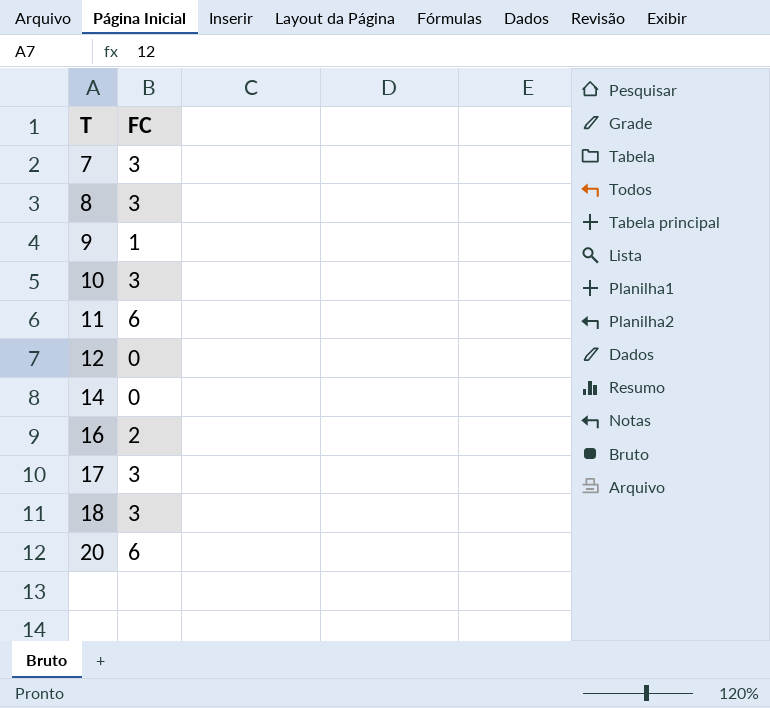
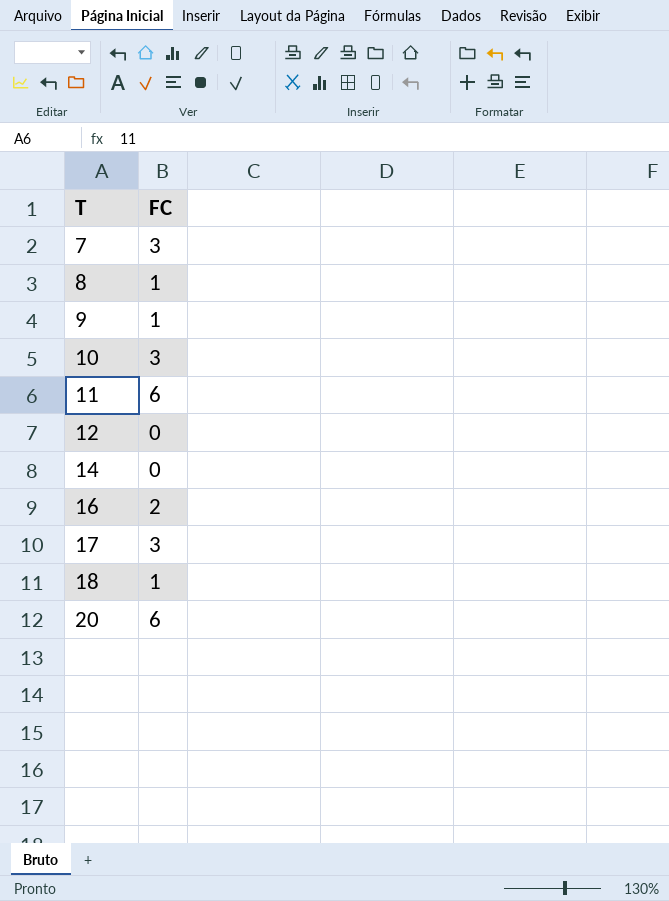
8 | FC: 3 -> 1
18 | FC: 3 -> 1

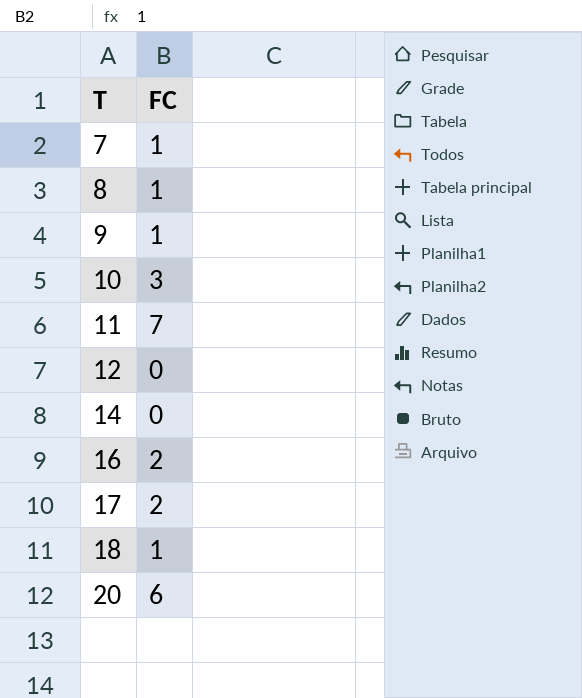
7 | FC: 3 -> 1
11 | FC: 6 -> 7
17 | FC: 3 -> 2

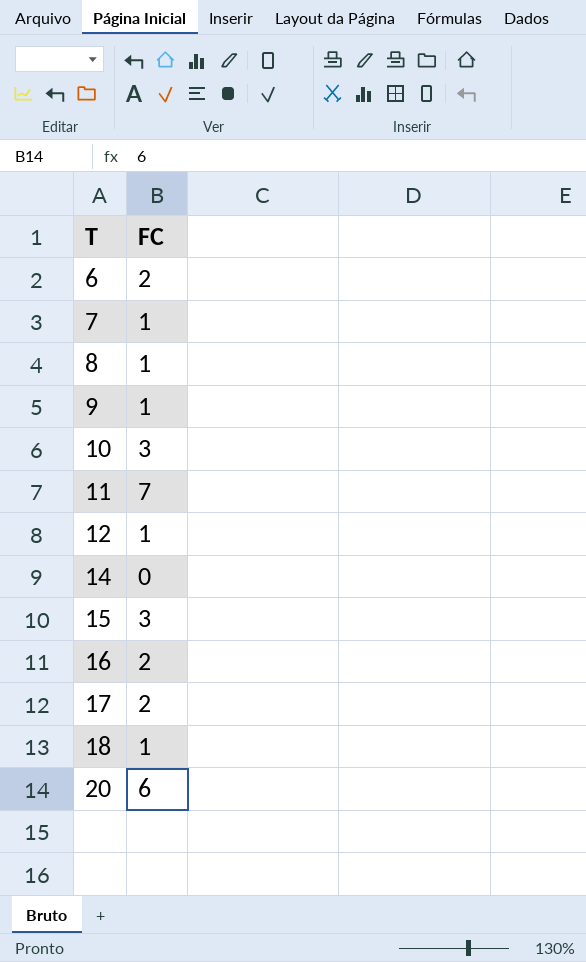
row 6: none -> 2
12 | FC: 0 -> 1
row 15: none -> 3

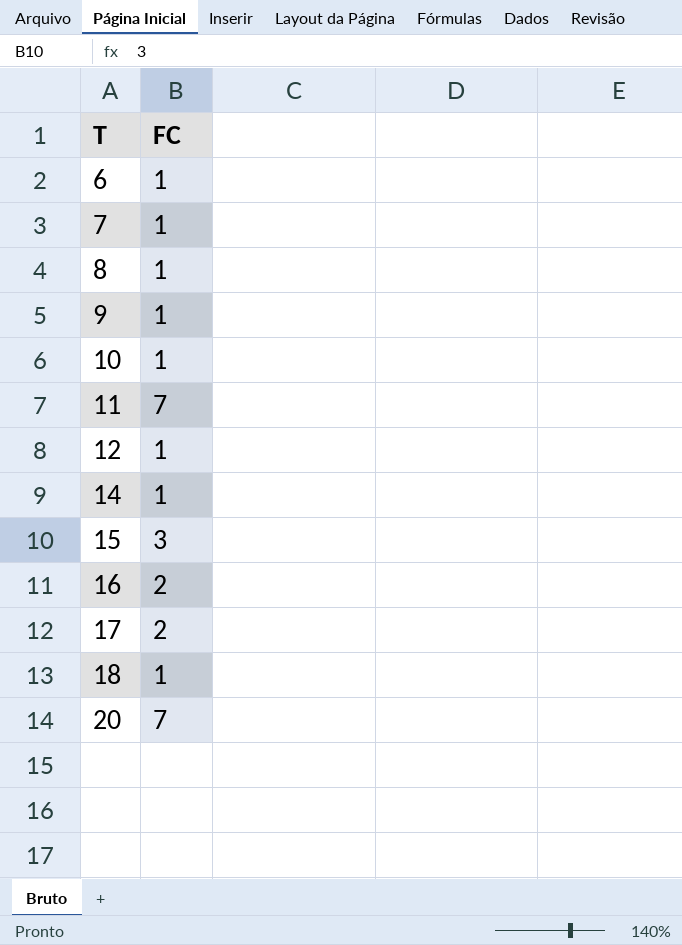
6 | FC: 2 -> 1
10 | FC: 3 -> 1
14 | FC: 0 -> 1
20 | FC: 6 -> 7

